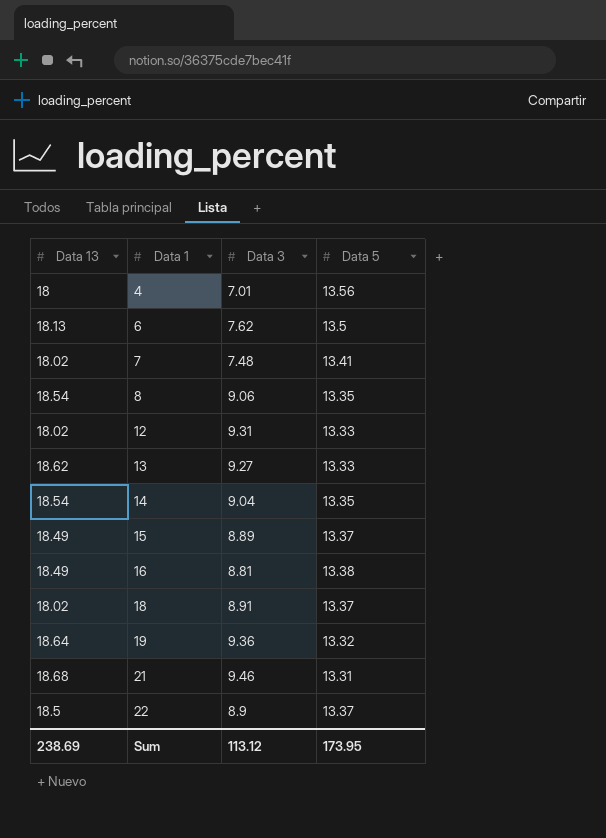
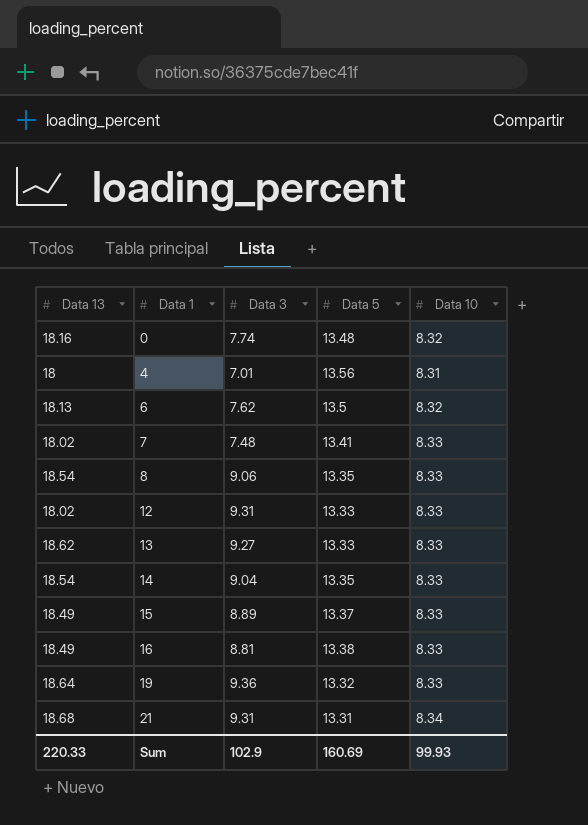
column Data 10 | position: none -> 5
row 18: 18.02 | 8.91 | 13.37 -> none
row 22: 18.5 | 8.9 | 13.37 -> none
row 0: none -> 18.16 | 7.74 | 13.48 | 8.32
21 | Data 3: 9.46 -> 9.31
Sum | Data 13: 238.69 -> 220.33
Sum | Data 3: 113.12 -> 102.9
Sum | Data 5: 173.95 -> 160.69

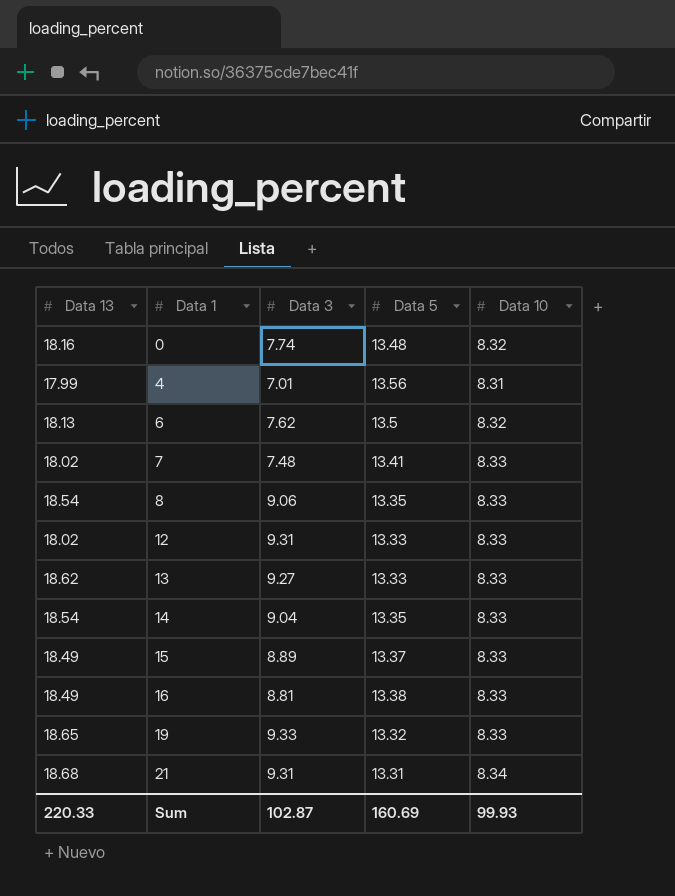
4 | Data 13: 18 -> 17.99
19 | Data 13: 18.64 -> 18.65
19 | Data 3: 9.36 -> 9.33
Sum | Data 3: 102.9 -> 102.87

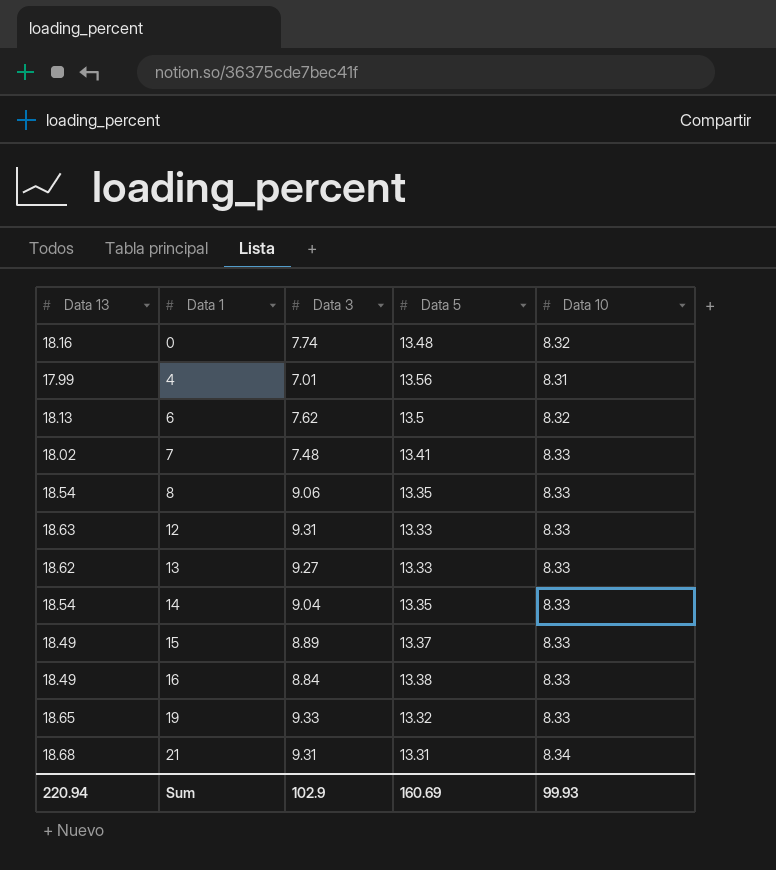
12 | Data 13: 18.02 -> 18.63
16 | Data 3: 8.81 -> 8.84
Sum | Data 13: 220.33 -> 220.94
Sum | Data 3: 102.87 -> 102.9

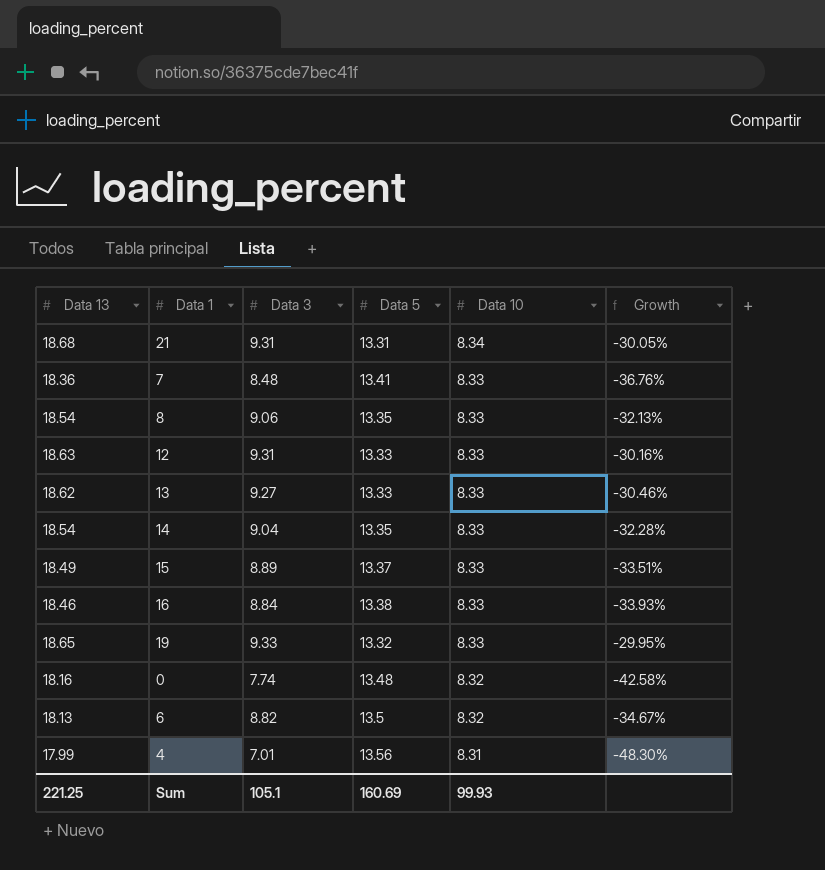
row order: Data 1 ascending -> Data 10 descending
column Growth | formula: none -> ([Data 3] - [Data 5]) / [Data 5]
7 | Data 13: 18.02 -> 18.36
7 | Data 3: 7.48 -> 8.48
16 | Data 13: 18.49 -> 18.46
6 | Data 3: 7.62 -> 8.82
Sum | Data 13: 220.94 -> 221.25
Sum | Data 3: 102.9 -> 105.1

